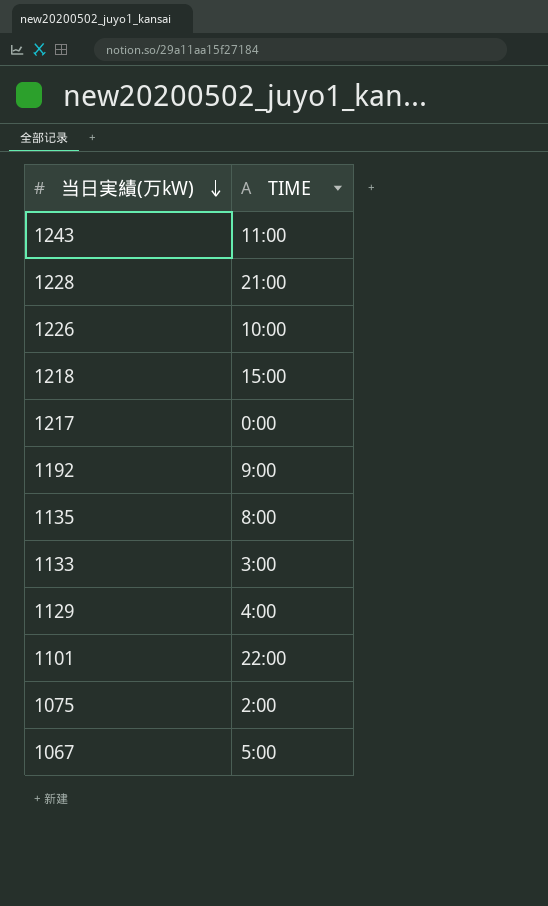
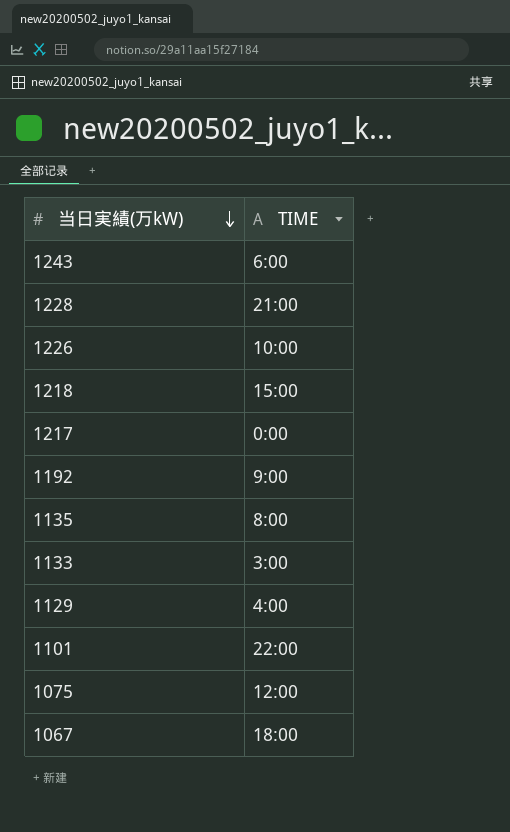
1243 | TIME: 11:00 -> 6:00
1075 | TIME: 2:00 -> 12:00
1067 | TIME: 5:00 -> 18:00

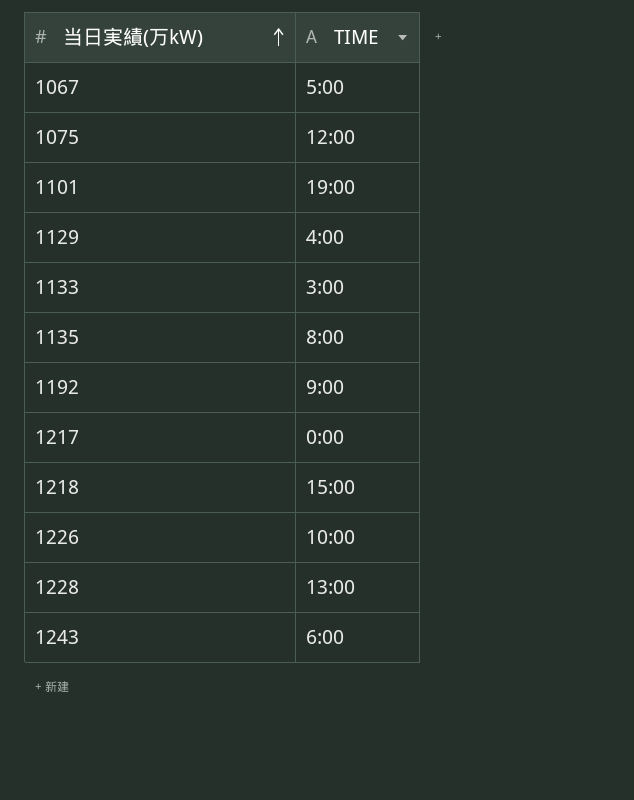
row order: 当日実績(万kW) descending -> 当日実績(万kW) ascending
1067 | TIME: 18:00 -> 5:00
1101 | TIME: 22:00 -> 19:00
1228 | TIME: 21:00 -> 13:00

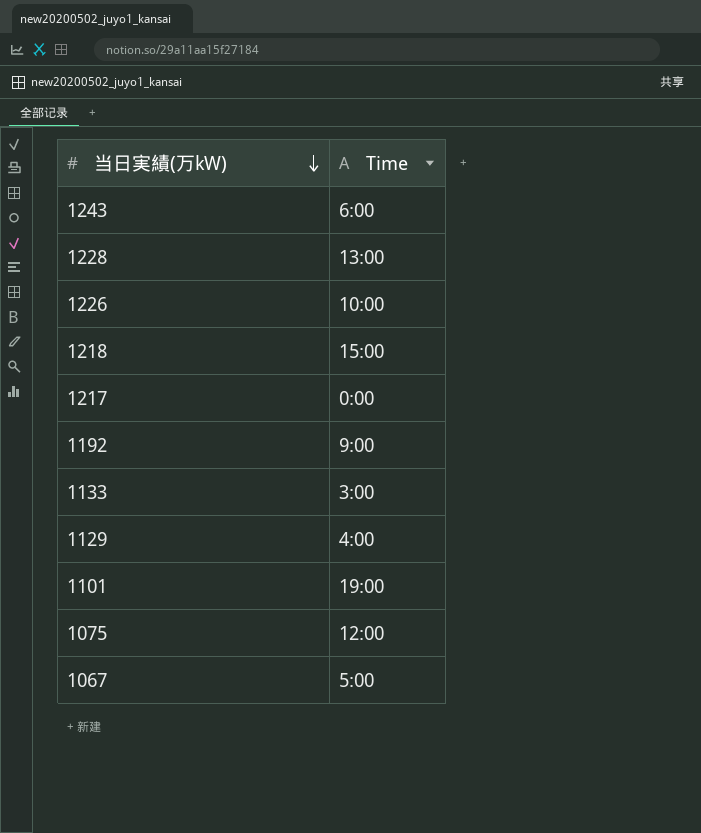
row order: 当日実績(万kW) ascending -> 当日実績(万kW) descending
column name: TIME -> Time
row 1135: 8:00 -> none

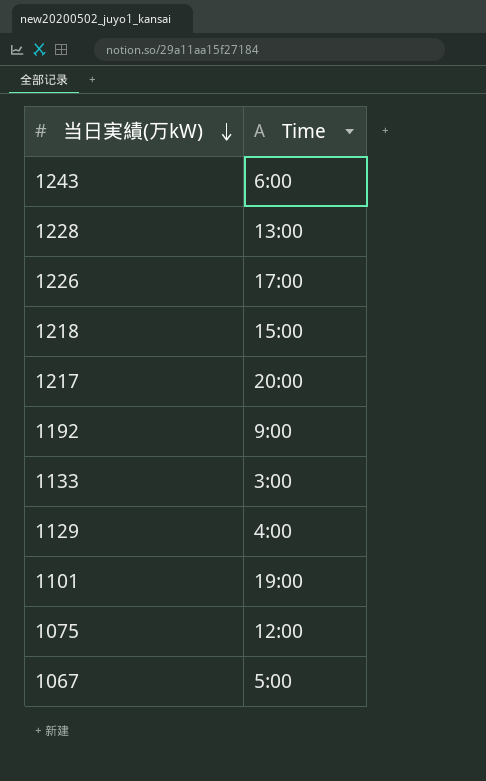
1226 | Time: 10:00 -> 17:00
1217 | Time: 0:00 -> 20:00

